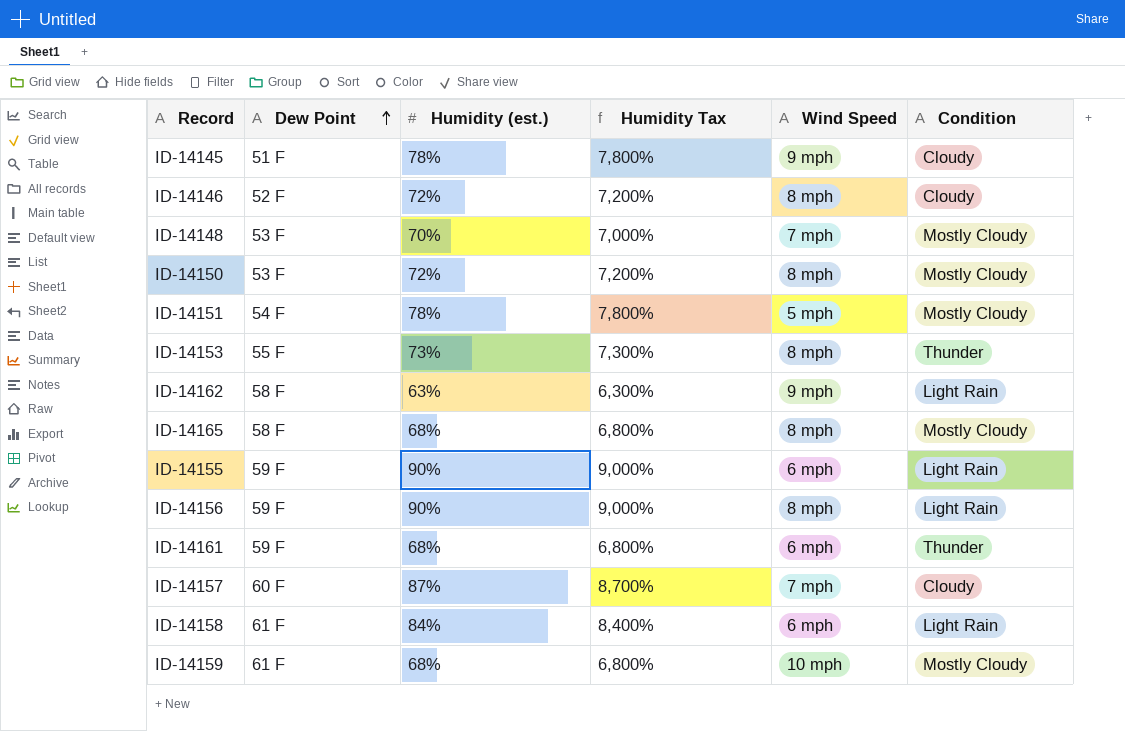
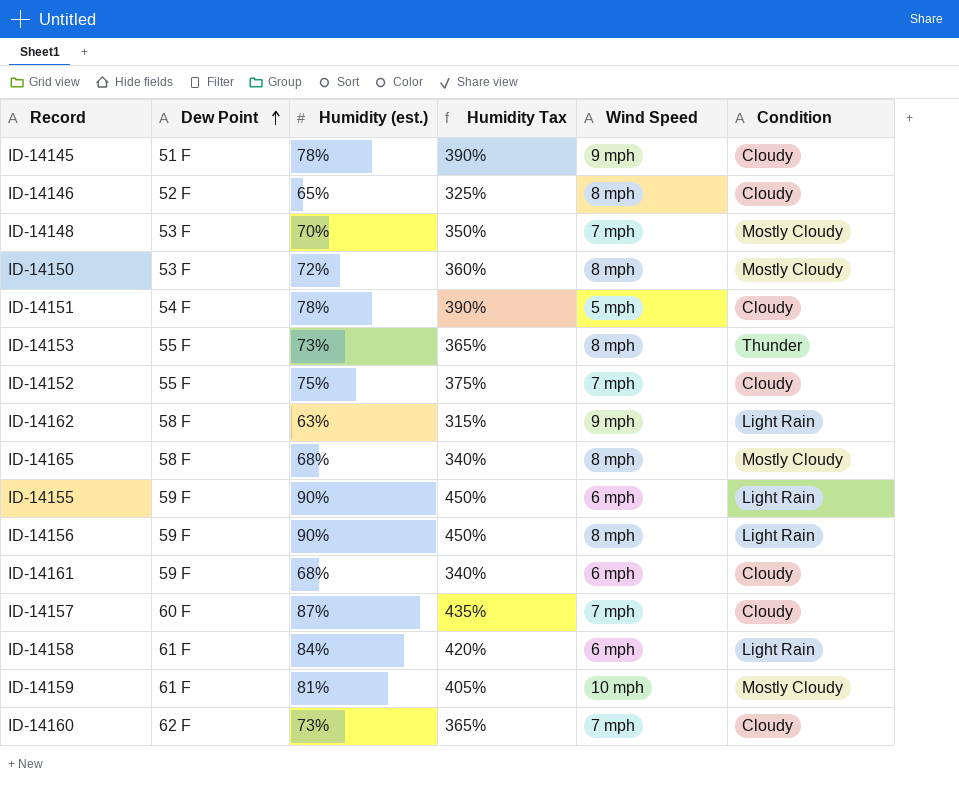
column Humidity Tax | formula: [Humidity (est.)] * 100 -> [Humidity (est.)] * 5
ID-14146 | Humidity (est.): 72% -> 65%
ID-14151 | Condition: Mostly Cloudy -> Cloudy
row ID-14152: none -> 55 F | 75% | 375% | 7 mph | Cloudy
ID-14161 | Condition: Thunder -> Cloudy
ID-14159 | Humidity (est.): 68% -> 81%
row ID-14160: none -> 62 F | 73% | 365% | 7 mph | Cloudy

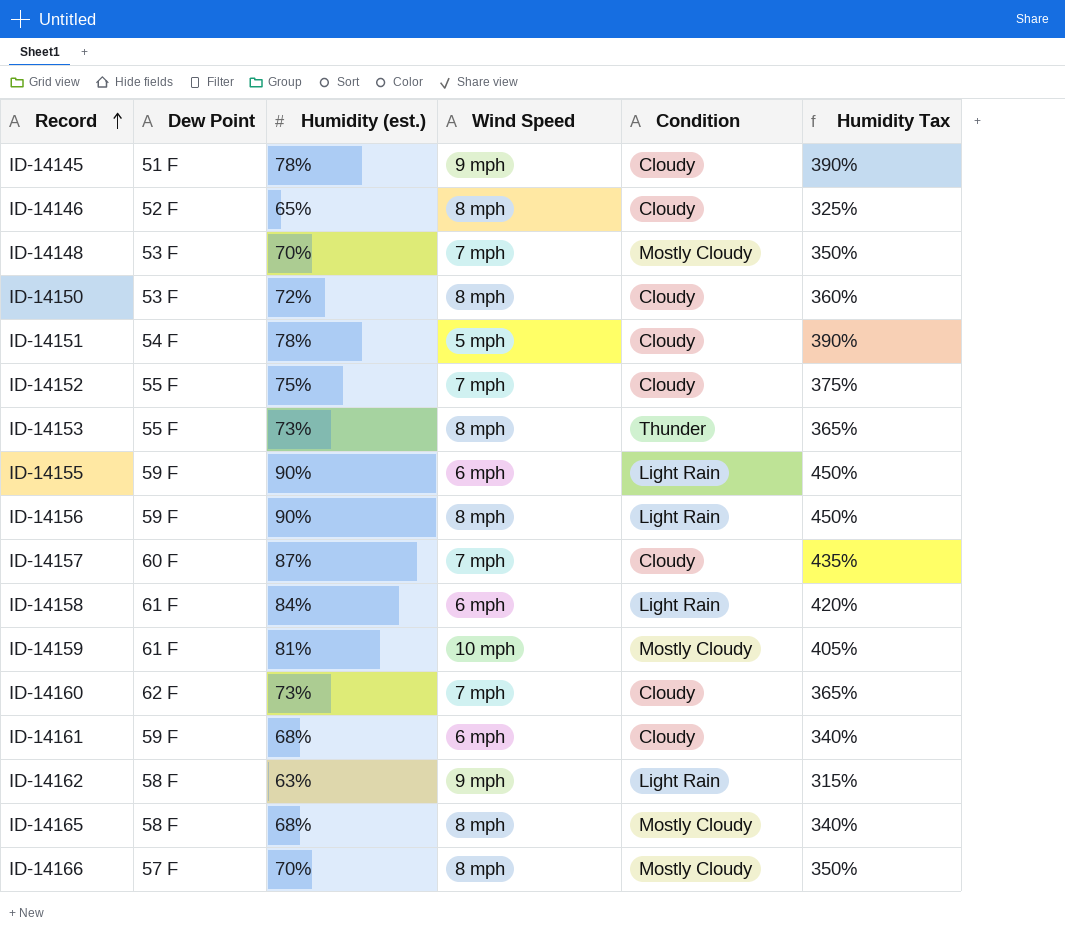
row order: Dew Point ascending -> Record ascending
column Humidity Tax | position: 4 -> 6
ID-14150 | Condition: Mostly Cloudy -> Cloudy
row ID-14166: none -> 57 F | 70% | 8 mph | Mostly Cloudy | 350%

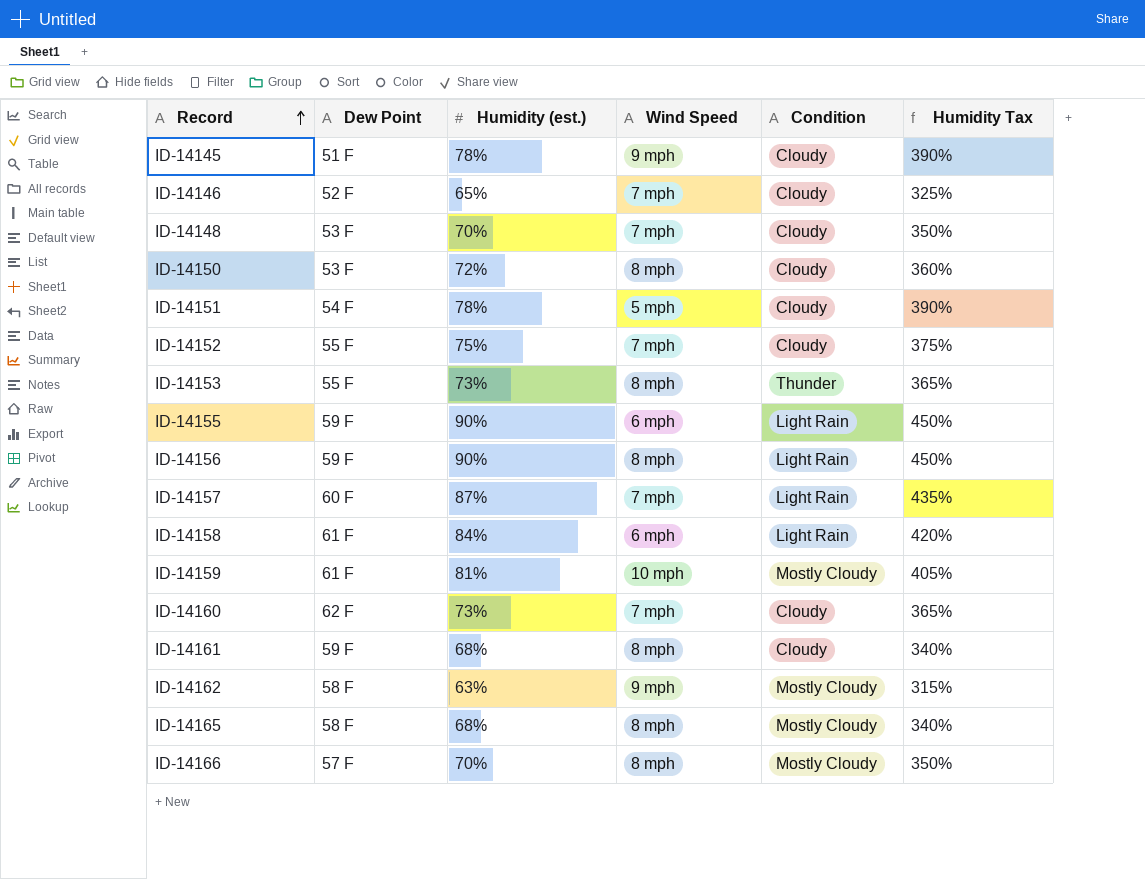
ID-14146 | Wind Speed: 8 mph -> 7 mph
ID-14148 | Condition: Mostly Cloudy -> Cloudy
ID-14157 | Condition: Cloudy -> Light Rain
ID-14161 | Wind Speed: 6 mph -> 8 mph
ID-14162 | Condition: Light Rain -> Mostly Cloudy

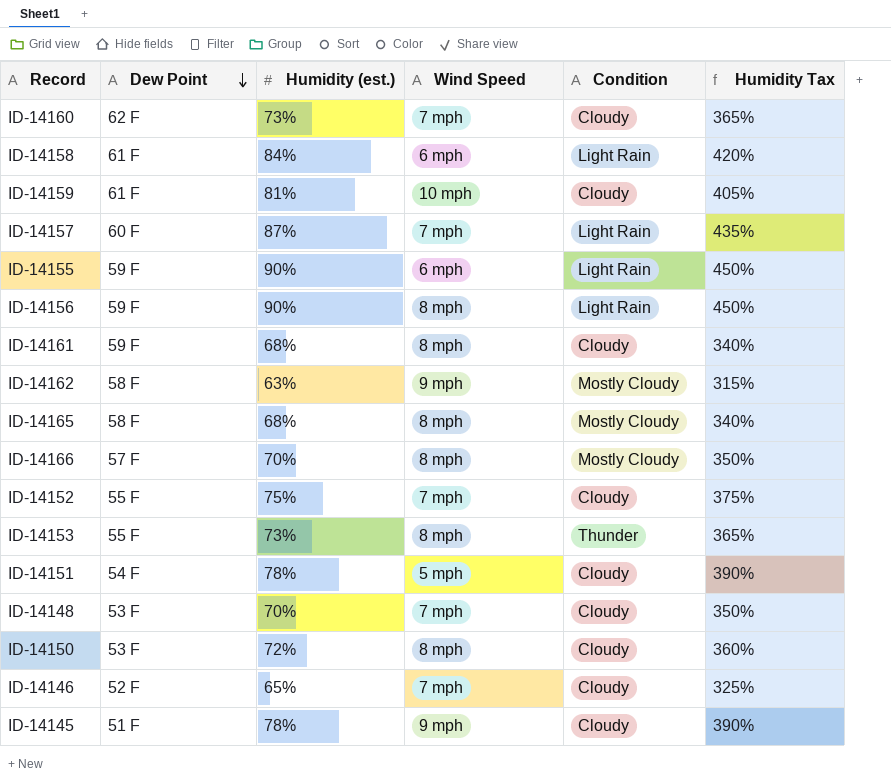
row order: Record ascending -> Dew Point descending
ID-14159 | Condition: Mostly Cloudy -> Cloudy

